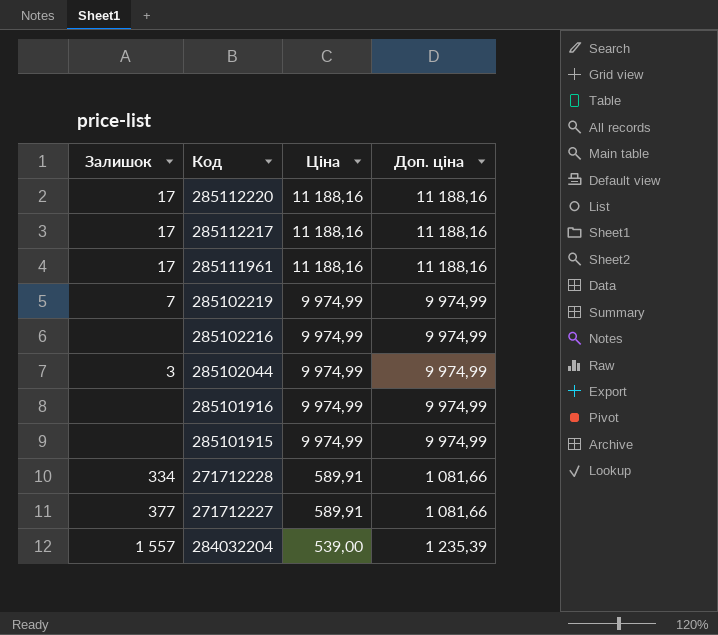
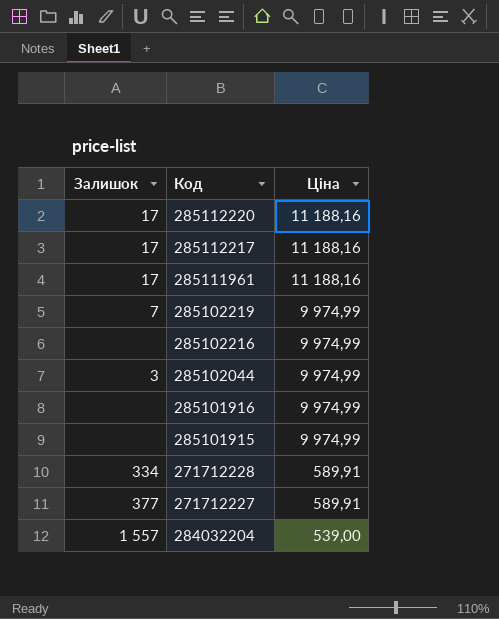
column Доп. ціна | position: 4 -> none

